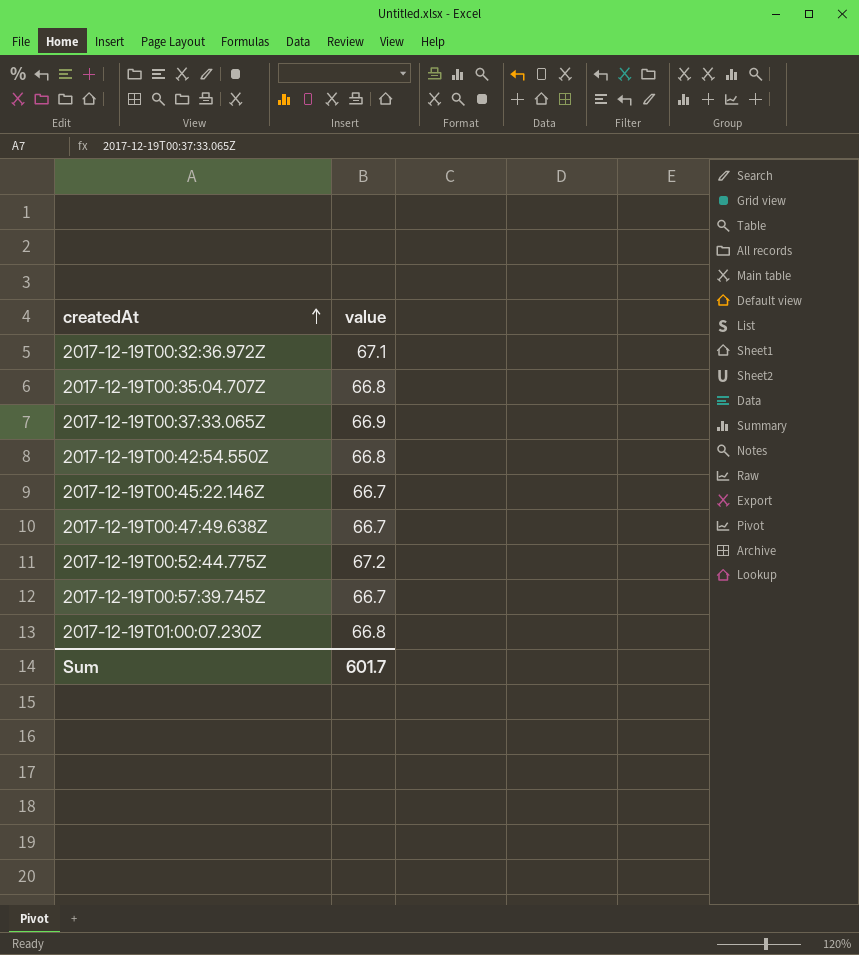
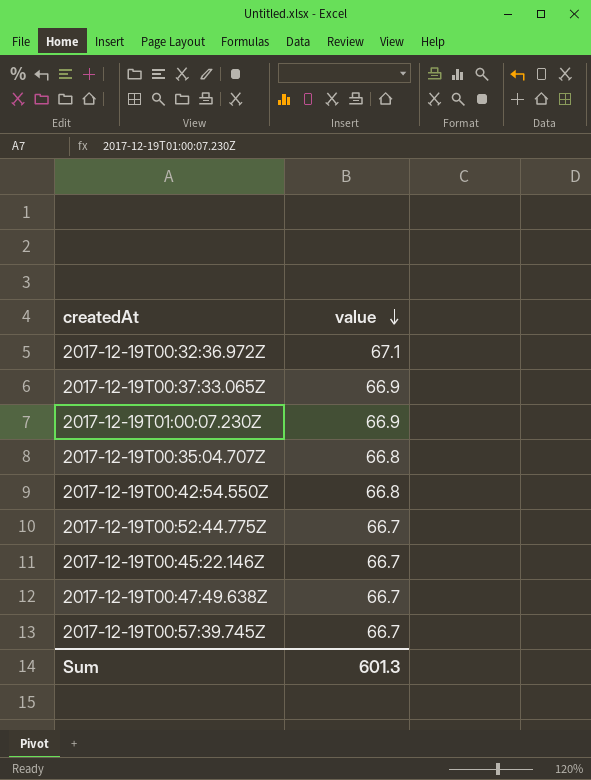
row order: createdAt ascending -> value descending
2017-12-19T01:00:07.230Z | value: 66.8 -> 66.9
2017-12-19T00:52:44.775Z | value: 67.2 -> 66.7
Sum | value: 601.7 -> 601.3

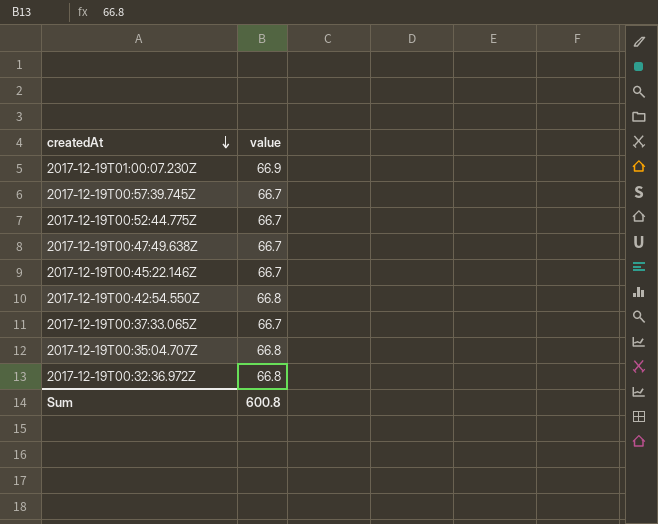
row order: value descending -> createdAt descending
2017-12-19T00:37:33.065Z | value: 66.9 -> 66.7
2017-12-19T00:32:36.972Z | value: 67.1 -> 66.8
Sum | value: 601.3 -> 600.8

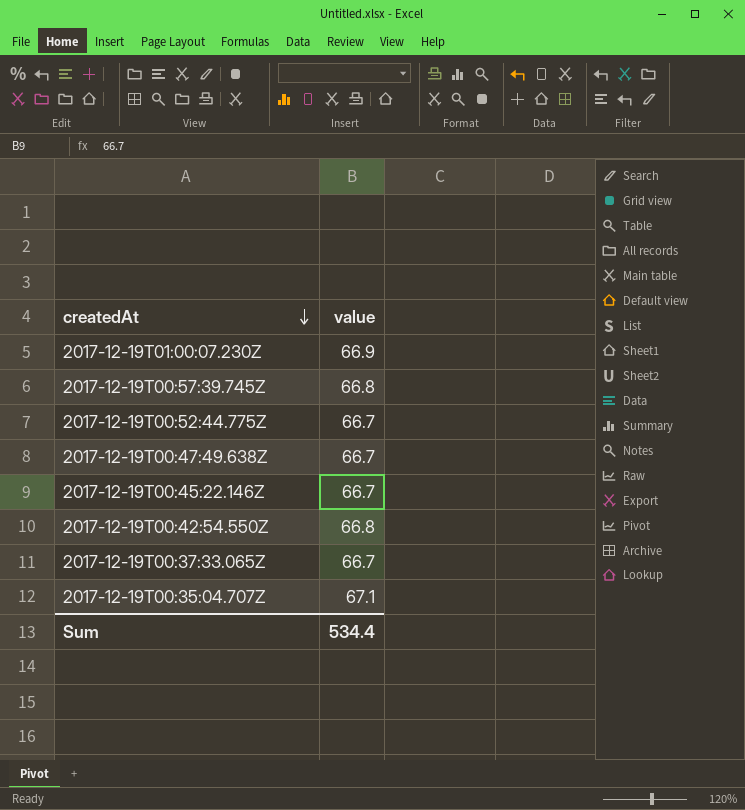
row 2017-12-19T00:32:36.972Z: 66.8 -> none
2017-12-19T00:57:39.745Z | value: 66.7 -> 66.8
2017-12-19T00:35:04.707Z | value: 66.8 -> 67.1
Sum | value: 600.8 -> 534.4

